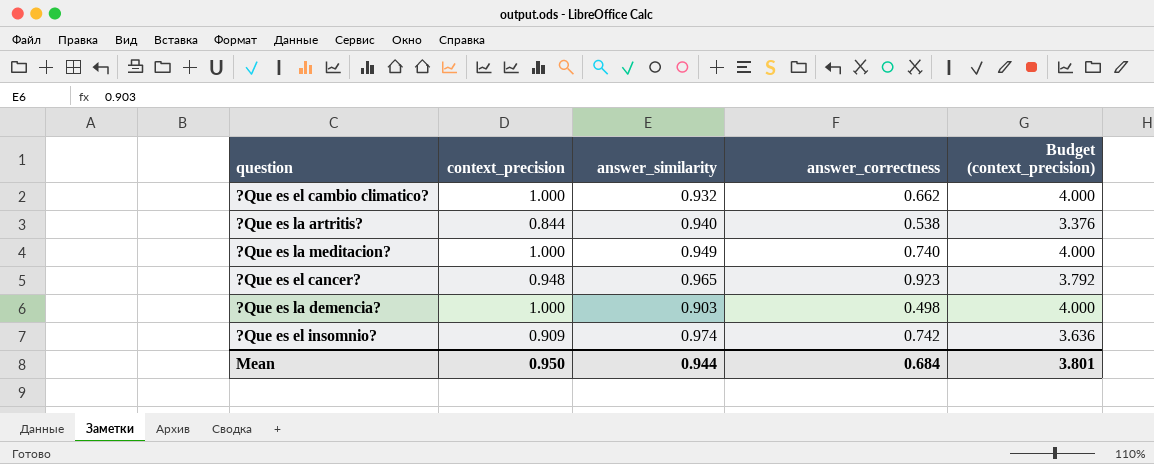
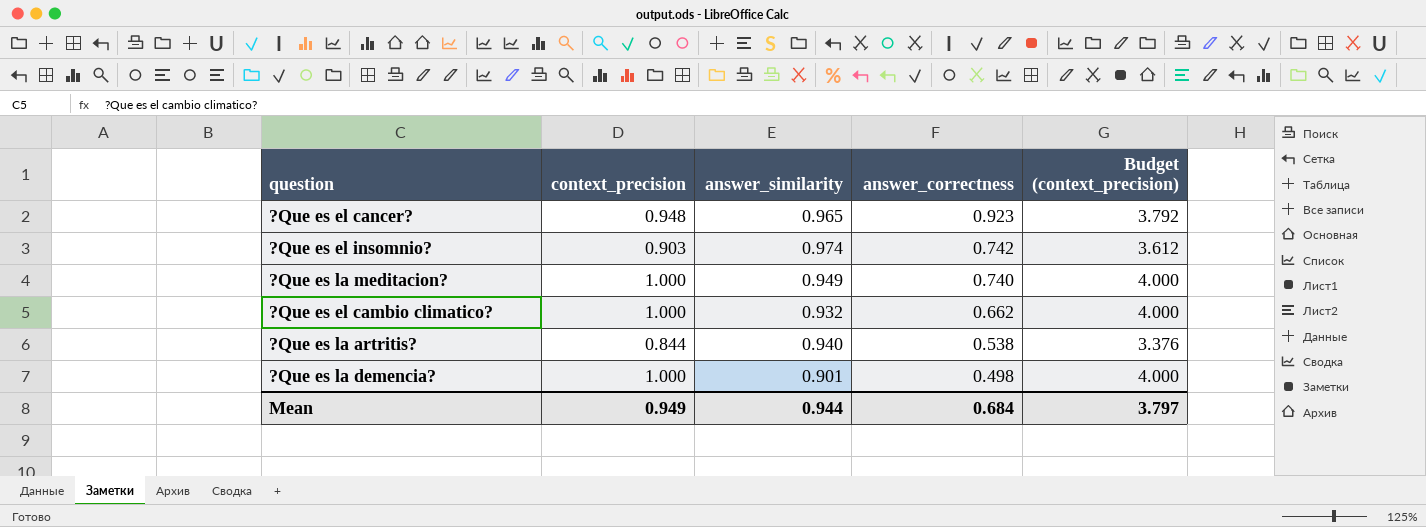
row order: none -> answer_correctness descending
?Que es el insomnio? | context_precision: 0.909 -> 0.903
?Que es el insomnio? | Budget (context_precision): 3.636 -> 3.612
?Que es la demencia? | answer_similarity: 0.903 -> 0.901
Mean | context_precision: 0.950 -> 0.949
Mean | Budget (context_precision): 3.801 -> 3.797

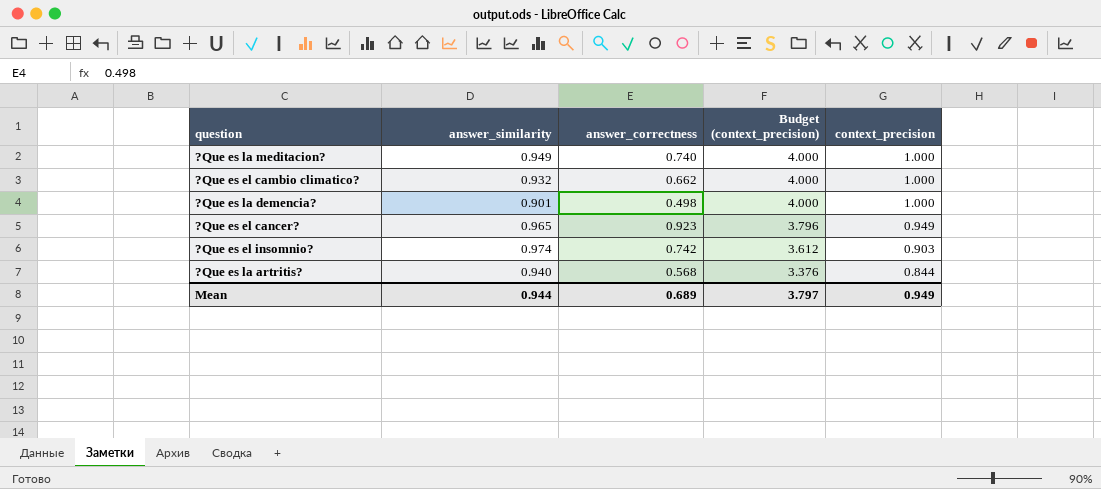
row order: answer_correctness descending -> Budget (context_precision) descending
column context_precision | position: 2 -> 5
?Que es el cancer? | Budget (context_precision): 3.792 -> 3.796
?Que es el cancer? | context_precision: 0.948 -> 0.949
?Que es la artritis? | answer_correctness: 0.538 -> 0.568
Mean | answer_correctness: 0.684 -> 0.689

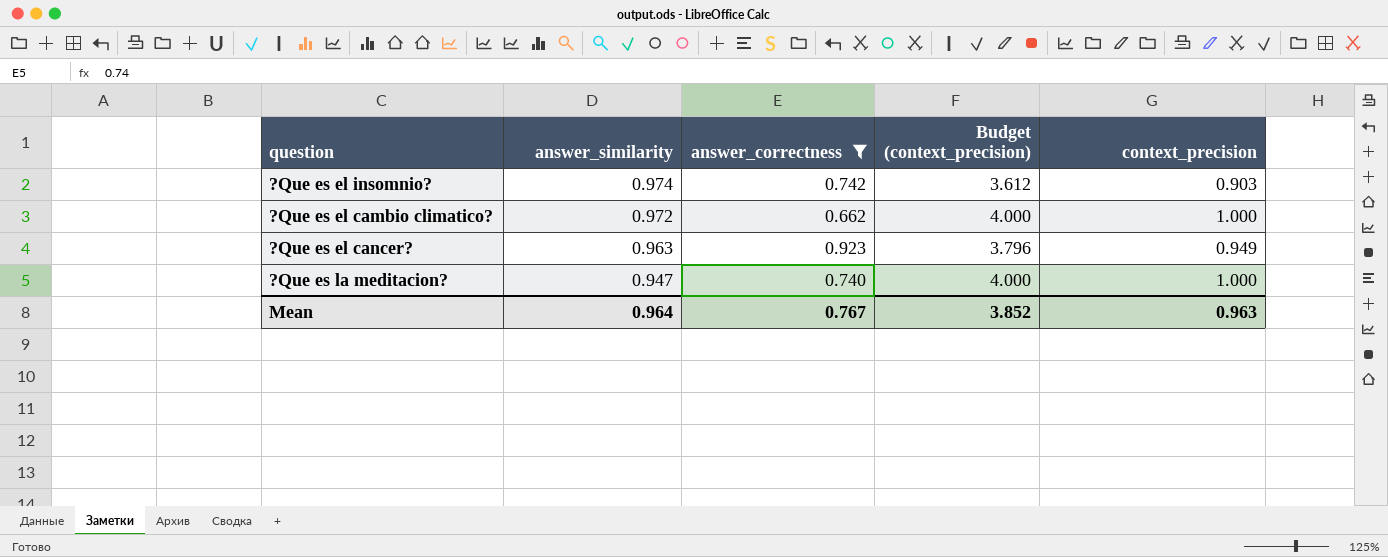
filter: none -> answer_correctness >= 0.662
row order: Budget (context_precision) descending -> answer_similarity descending
?Que es el cambio climatico? | answer_similarity: 0.932 -> 0.972
?Que es el cancer? | answer_similarity: 0.965 -> 0.963
?Que es la meditacion? | answer_similarity: 0.949 -> 0.947
Mean | answer_similarity: 0.944 -> 0.964
Mean | answer_correctness: 0.689 -> 0.767
Mean | Budget (context_precision): 3.797 -> 3.852
Mean | context_precision: 0.949 -> 0.963

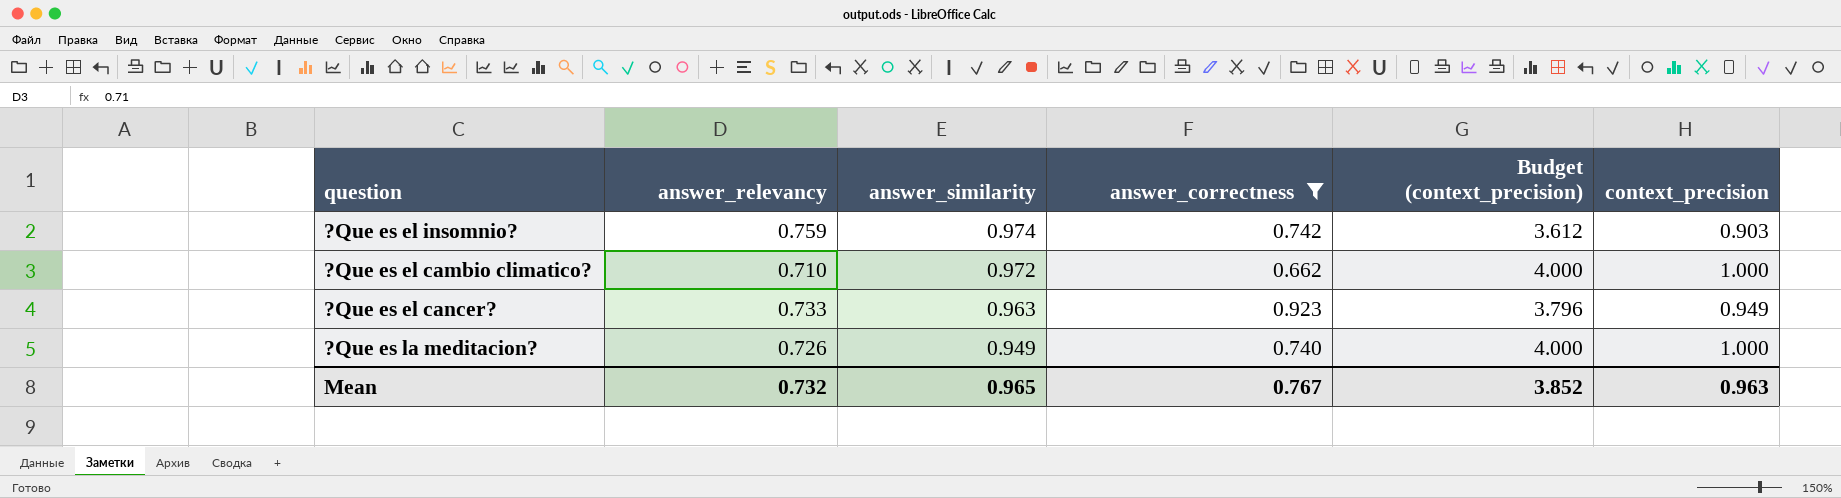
column answer_relevancy | position: none -> 2
?Que es la meditacion? | answer_similarity: 0.947 -> 0.949
Mean | answer_similarity: 0.964 -> 0.965

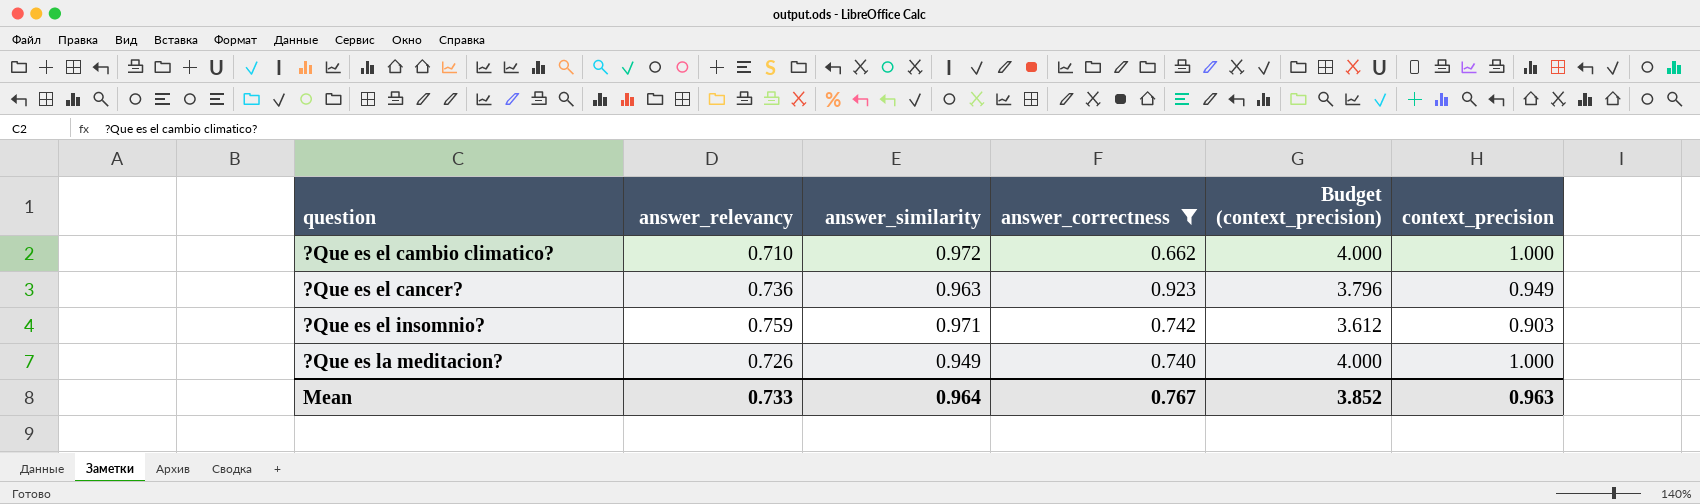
row order: answer_similarity descending -> question ascending
?Que es el cancer? | answer_relevancy: 0.733 -> 0.736
?Que es el insomnio? | answer_similarity: 0.974 -> 0.971
Mean | answer_relevancy: 0.732 -> 0.733
Mean | answer_similarity: 0.965 -> 0.964

